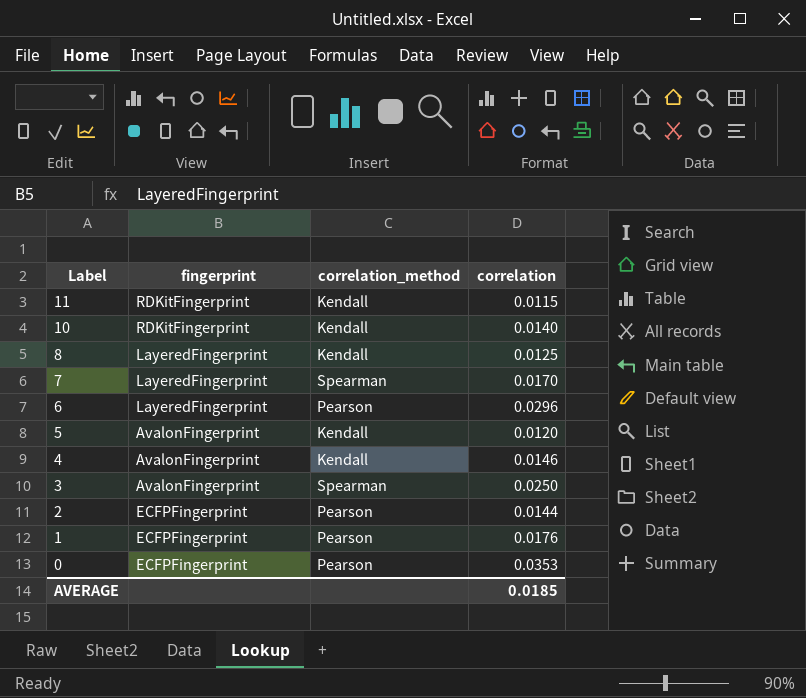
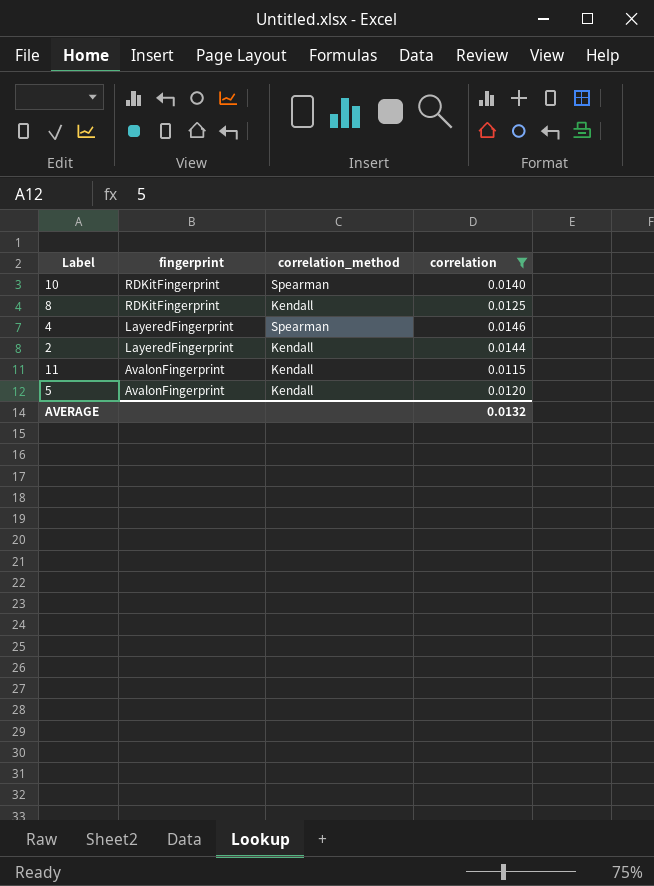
filter: none -> correlation <= 0.0146
row order: Label descending -> fingerprint descending
10 | correlation_method: Kendall -> Spearman
8 | fingerprint: LayeredFingerprint -> RDKitFingerprint
4 | fingerprint: AvalonFingerprint -> LayeredFingerprint
4 | correlation_method: Kendall -> Spearman
2 | fingerprint: ECFPFingerprint -> LayeredFingerprint
2 | correlation_method: Pearson -> Kendall
11 | fingerprint: RDKitFingerprint -> AvalonFingerprint
AVERAGE | correlation: 0.0185 -> 0.0132

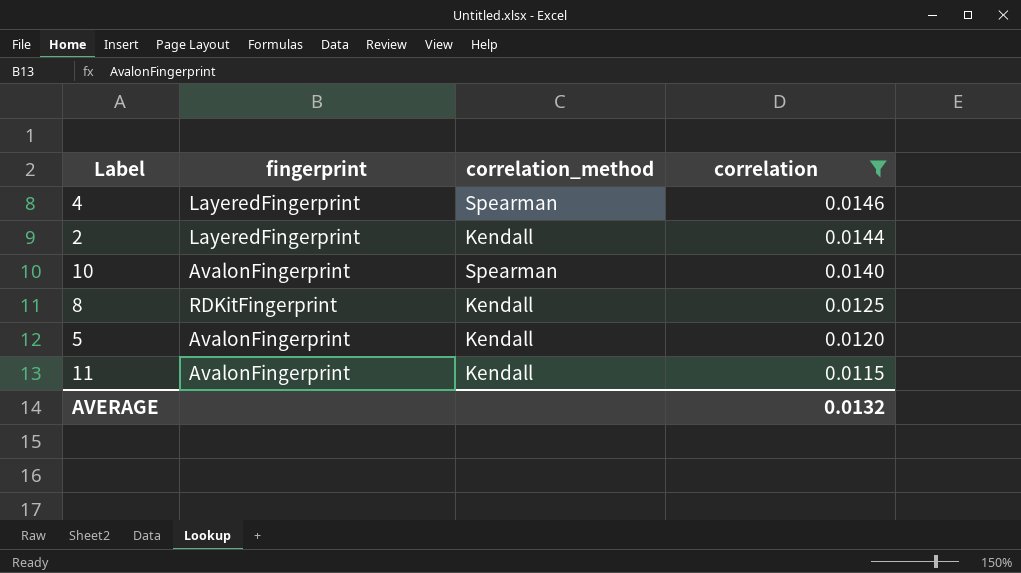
row order: fingerprint descending -> correlation descending
10 | fingerprint: RDKitFingerprint -> AvalonFingerprint

